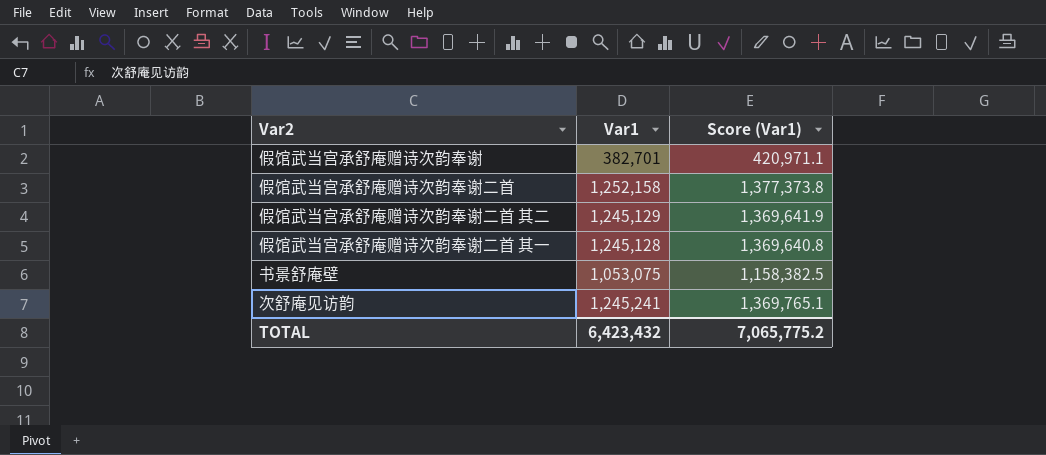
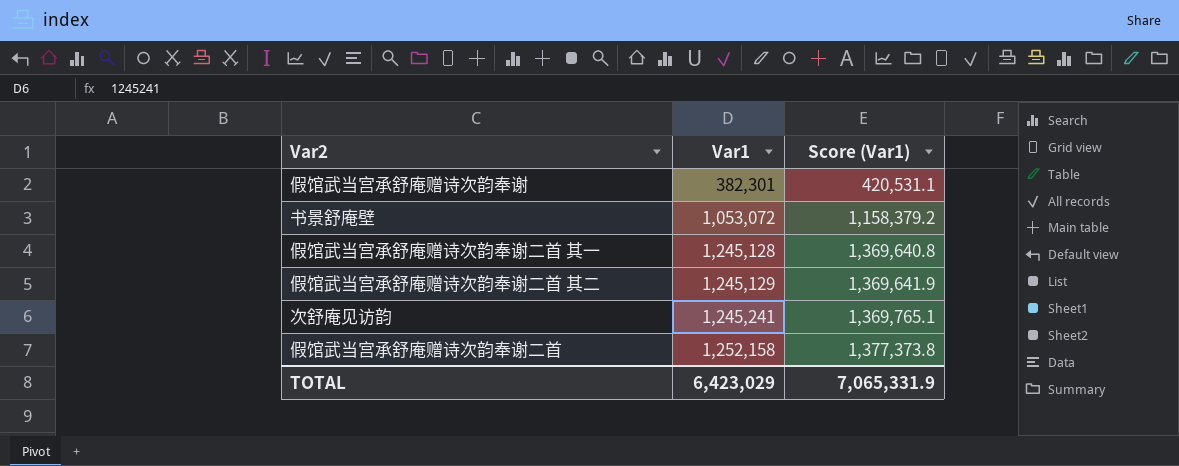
row order: none -> Var1 ascending
假馆武当宫承舒庵赠诗次韵奉谢 | Var1: 382,701 -> 382,301
假馆武当宫承舒庵赠诗次韵奉谢 | Score (Var1): 420,971.1 -> 420,531.1
书景舒庵壁 | Var1: 1,053,075 -> 1,053,072
书景舒庵壁 | Score (Var1): 1,158,382.5 -> 1,158,379.2
TOTAL | Var1: 6,423,432 -> 6,423,029
TOTAL | Score (Var1): 7,065,775.2 -> 7,065,331.9

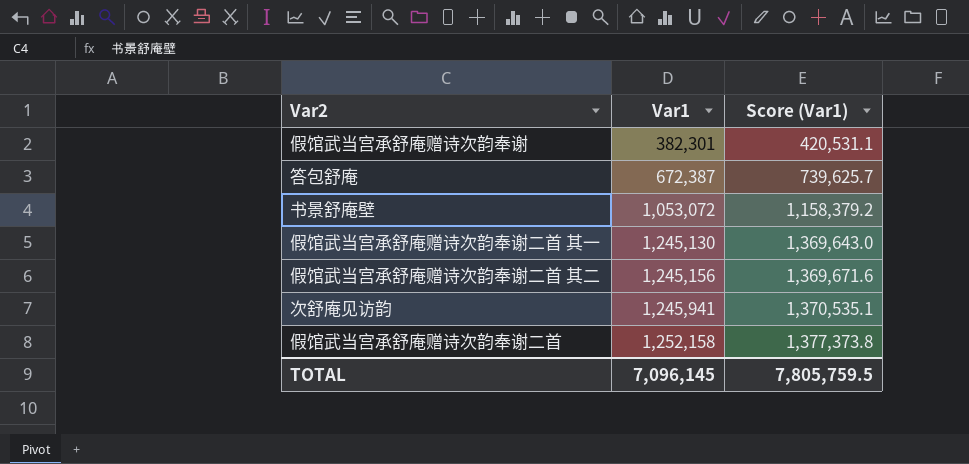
row 答包舒庵: none -> 672,387 | 739,625.7
假馆武当宫承舒庵赠诗次韵奉谢二首 其一 | Var1: 1,245,128 -> 1,245,130
假馆武当宫承舒庵赠诗次韵奉谢二首 其一 | Score (Var1): 1,369,640.8 -> 1,369,643.0
假馆武当宫承舒庵赠诗次韵奉谢二首 其二 | Var1: 1,245,129 -> 1,245,156
假馆武当宫承舒庵赠诗次韵奉谢二首 其二 | Score (Var1): 1,369,641.9 -> 1,369,671.6
次舒庵见访韵 | Var1: 1,245,241 -> 1,245,941
次舒庵见访韵 | Score (Var1): 1,369,765.1 -> 1,370,535.1
TOTAL | Var1: 6,423,029 -> 7,096,145
TOTAL | Score (Var1): 7,065,331.9 -> 7,805,759.5

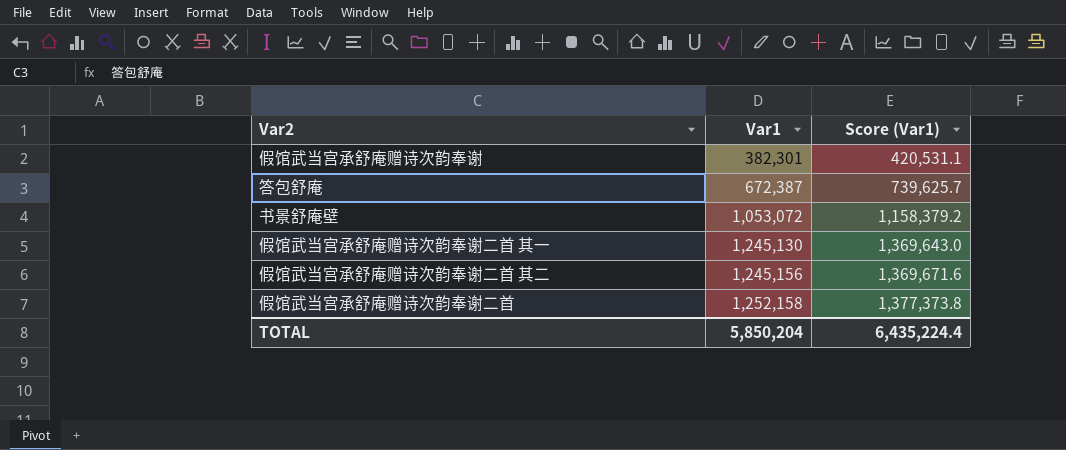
row 次舒庵见访韵: 1,245,941 | 1,370,535.1 -> none
TOTAL | Var1: 7,096,145 -> 5,850,204
TOTAL | Score (Var1): 7,805,759.5 -> 6,435,224.4

